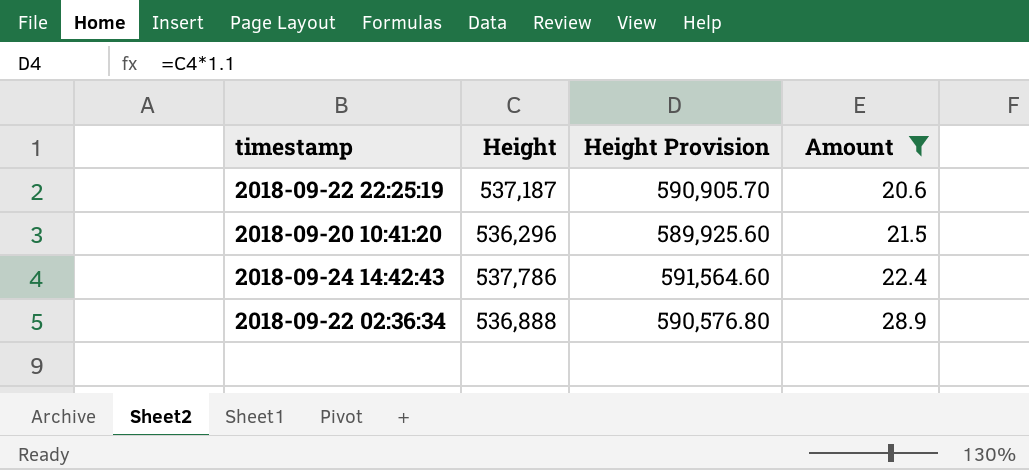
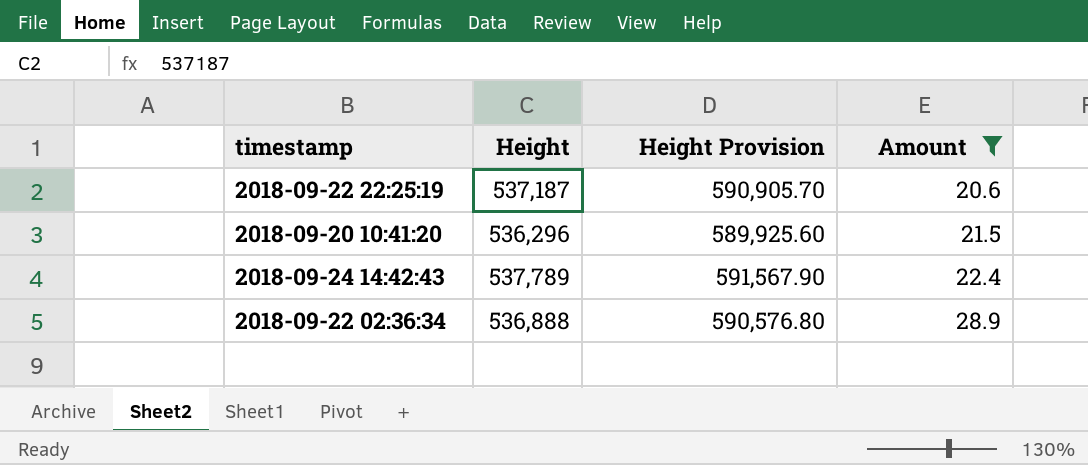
2018-09-24 14:42:43 | Height: 537,786 -> 537,789
2018-09-24 14:42:43 | Height Provision: 591,564.60 -> 591,567.90

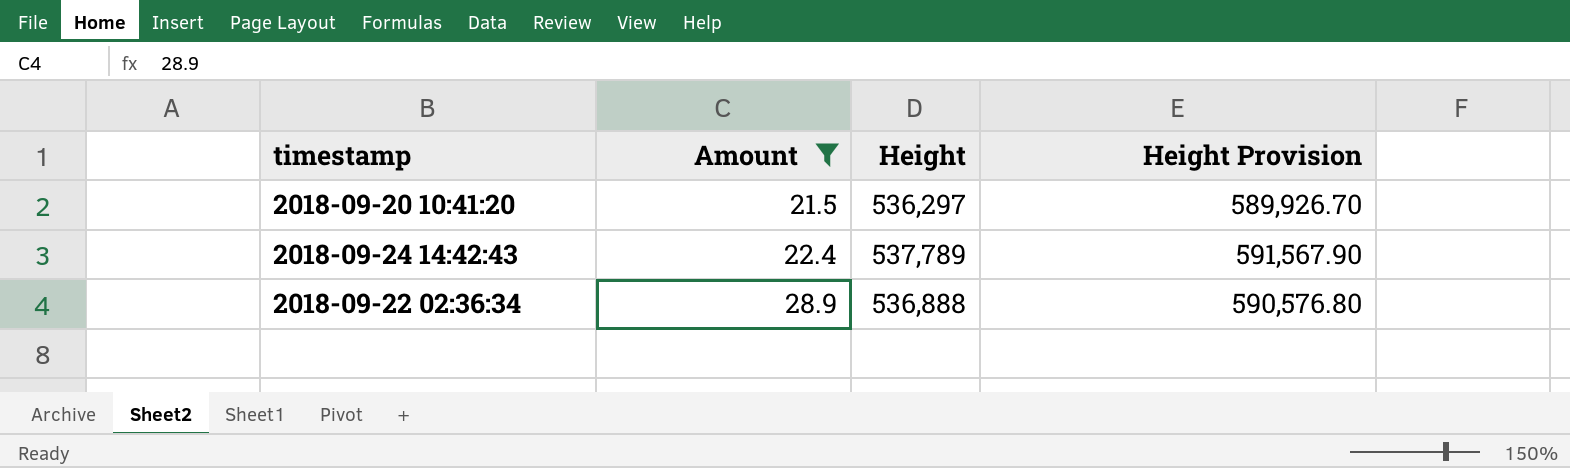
column Amount | position: 4 -> 2
row 2018-09-22 22:25:19: 537,187 | 590,905.70 | 20.6 -> none
2018-09-20 10:41:20 | Height: 536,296 -> 536,297
2018-09-20 10:41:20 | Height Provision: 589,925.60 -> 589,926.70

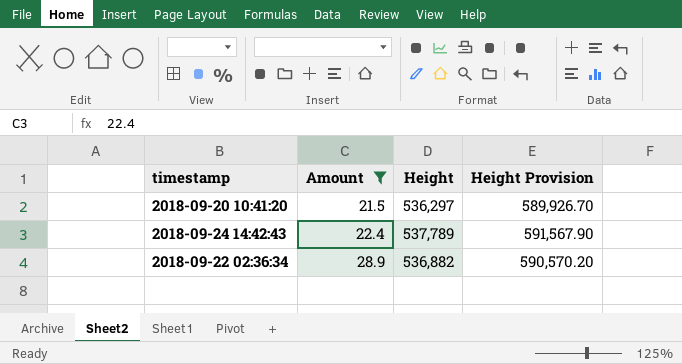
2018-09-22 02:36:34 | Height: 536,888 -> 536,882
2018-09-22 02:36:34 | Height Provision: 590,576.80 -> 590,570.20

